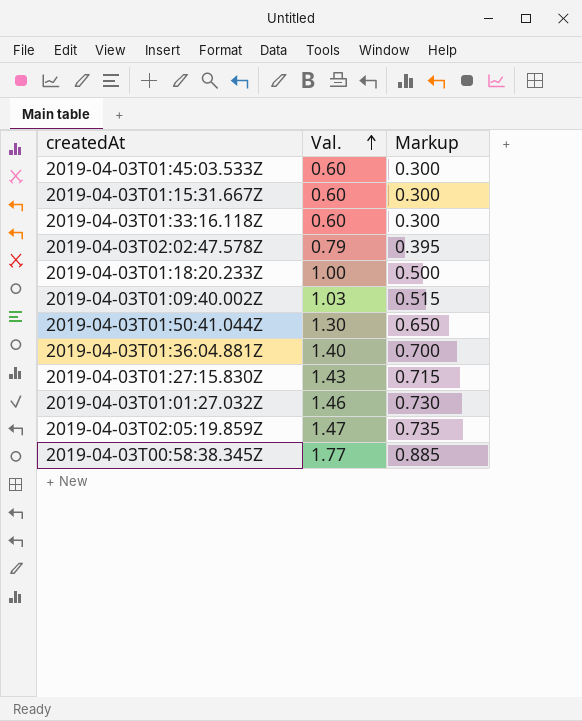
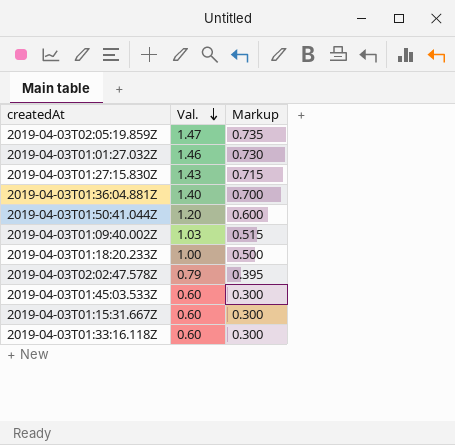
row order: Val. ascending -> Val. descending
row 2019-04-03T00:58:38.345Z: 1.77 | 0.885 -> none
2019-04-03T01:50:41.044Z | Val.: 1.30 -> 1.20
2019-04-03T01:50:41.044Z | Markup: 0.650 -> 0.600

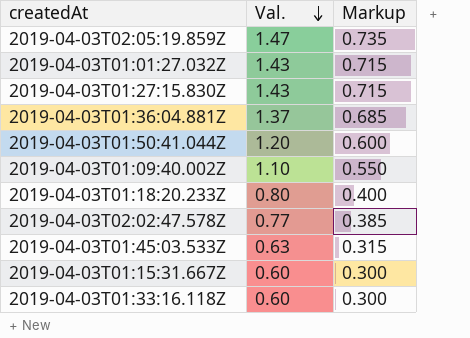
2019-04-03T01:01:27.032Z | Val.: 1.46 -> 1.43
2019-04-03T01:01:27.032Z | Markup: 0.730 -> 0.715
2019-04-03T01:36:04.881Z | Val.: 1.40 -> 1.37
2019-04-03T01:36:04.881Z | Markup: 0.700 -> 0.685
2019-04-03T01:09:40.002Z | Val.: 1.03 -> 1.10
2019-04-03T01:09:40.002Z | Markup: 0.515 -> 0.550
2019-04-03T01:18:20.233Z | Val.: 1.00 -> 0.80
2019-04-03T01:18:20.233Z | Markup: 0.500 -> 0.400
2019-04-03T02:02:47.578Z | Val.: 0.79 -> 0.77
2019-04-03T02:02:47.578Z | Markup: 0.395 -> 0.385
2019-04-03T01:45:03.533Z | Val.: 0.60 -> 0.63
2019-04-03T01:45:03.533Z | Markup: 0.300 -> 0.315

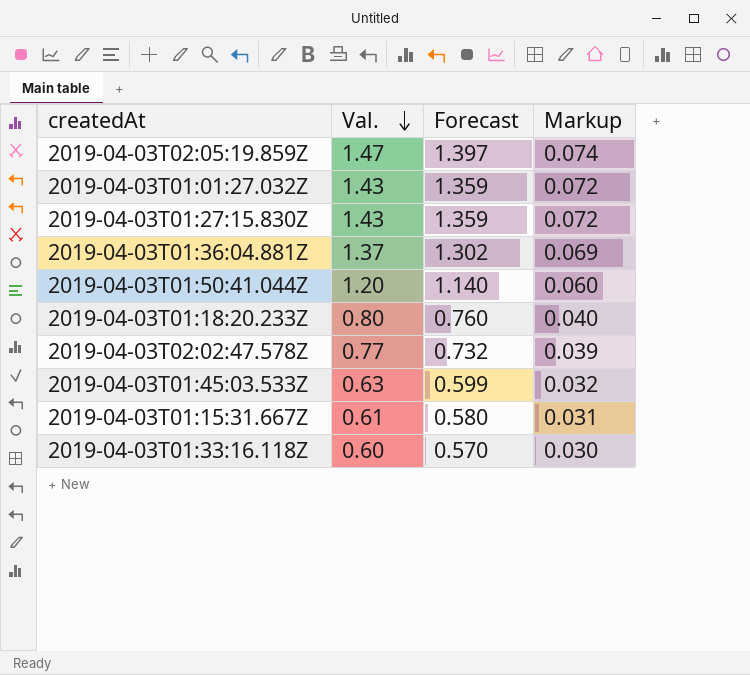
column Forecast | formula: none -> [Val.] * 0.95
column Markup | formula: [Val.] * 0.5 -> [Val.] * 0.05
row 2019-04-03T01:09:40.002Z: 1.10 | 0.550 -> none
2019-04-03T01:15:31.667Z | Val.: 0.60 -> 0.61

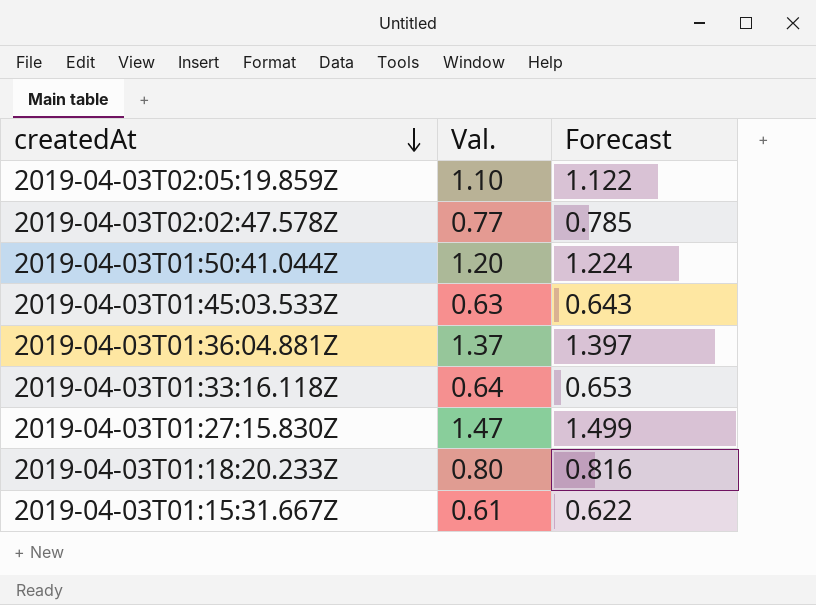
row order: Val. descending -> createdAt descending
column Markup | formula: [Val.] * 0.05 -> none
column Forecast | formula: [Val.] * 0.95 -> [Val.] * 1.02
row 2019-04-03T01:01:27.032Z: 1.43 | 1.359 | 0.072 -> none
2019-04-03T02:05:19.859Z | Val.: 1.47 -> 1.10
2019-04-03T01:33:16.118Z | Val.: 0.60 -> 0.64
2019-04-03T01:27:15.830Z | Val.: 1.43 -> 1.47

